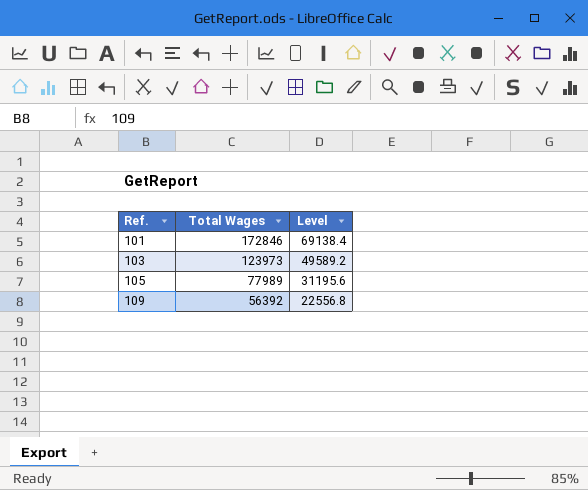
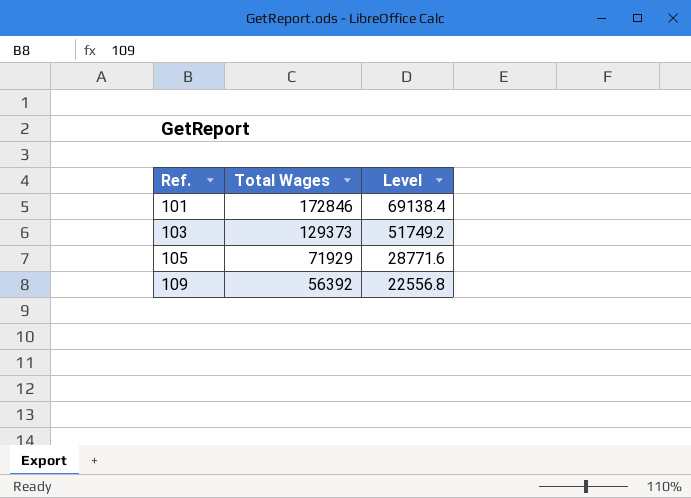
103 | Total Wages: 123973 -> 129373
103 | Level: 49589.2 -> 51749.2
105 | Total Wages: 77989 -> 71929
105 | Level: 31195.6 -> 28771.6

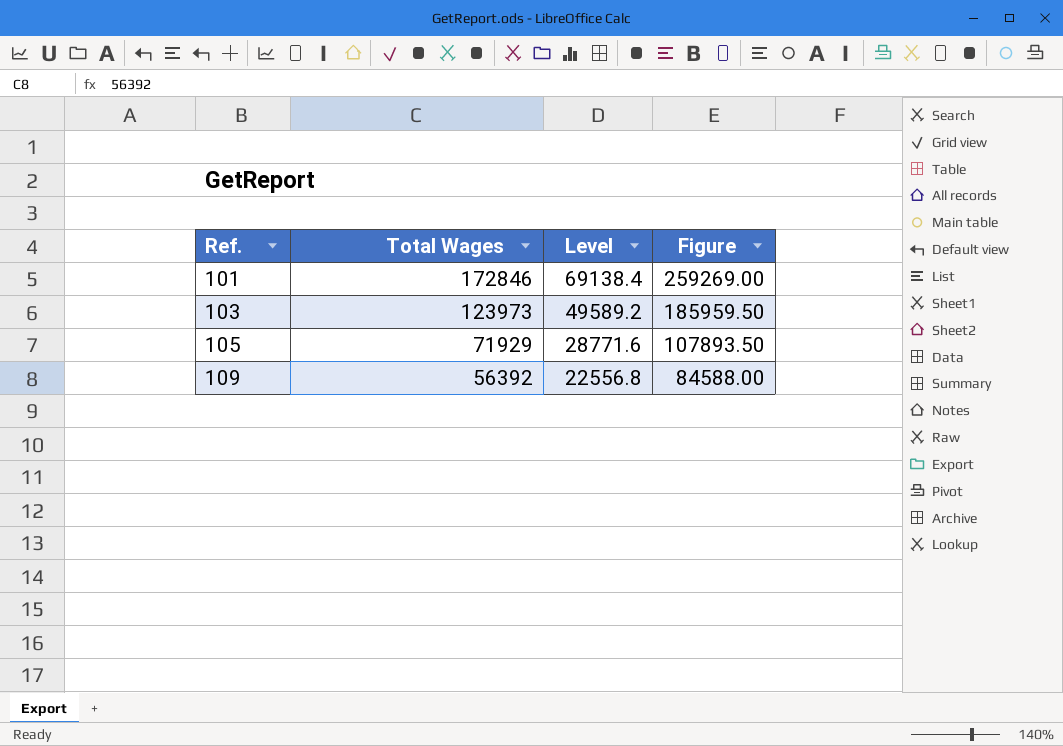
column Figure | formula: none -> [Total Wages] * 1.5
103 | Total Wages: 129373 -> 123973
103 | Level: 51749.2 -> 49589.2

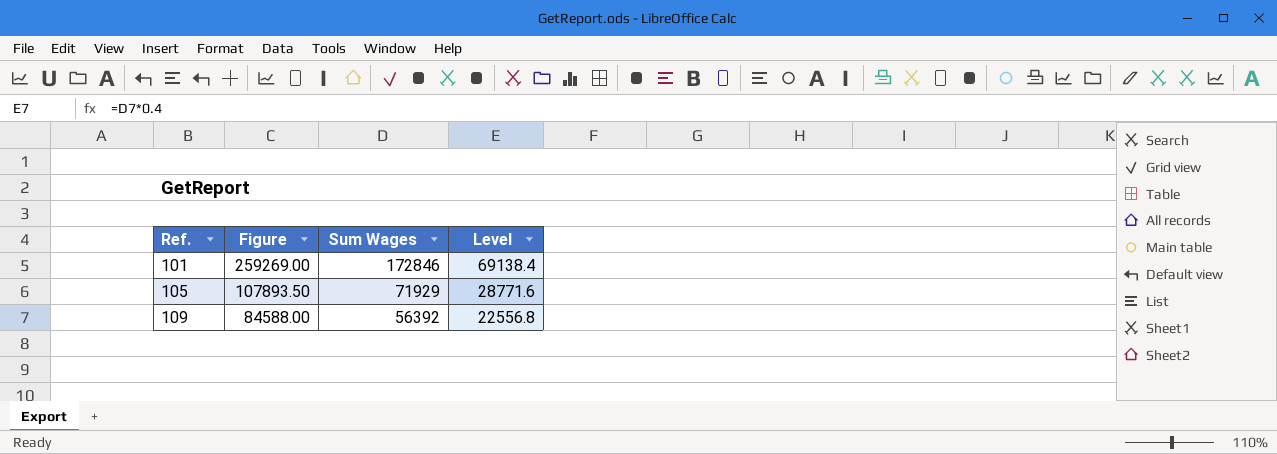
column Figure | position: 4 -> 2
column name: Total Wages -> Sum Wages
row 103: 123973 | 49589.2 | 185959.50 -> none

